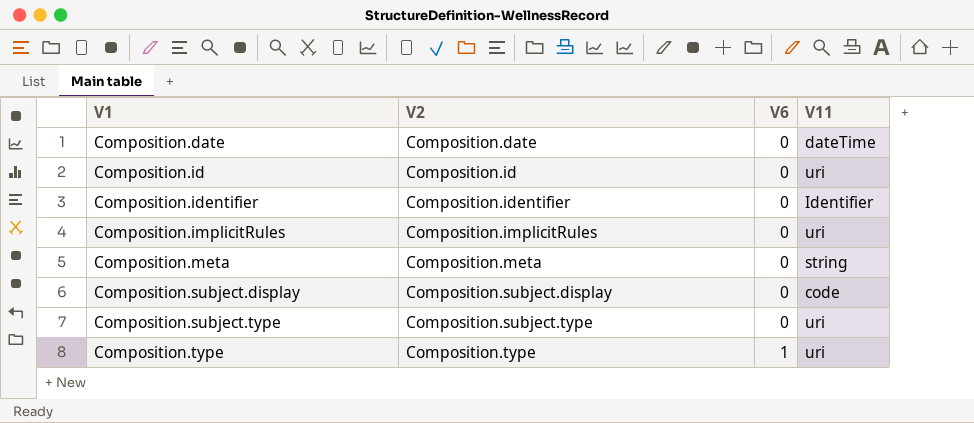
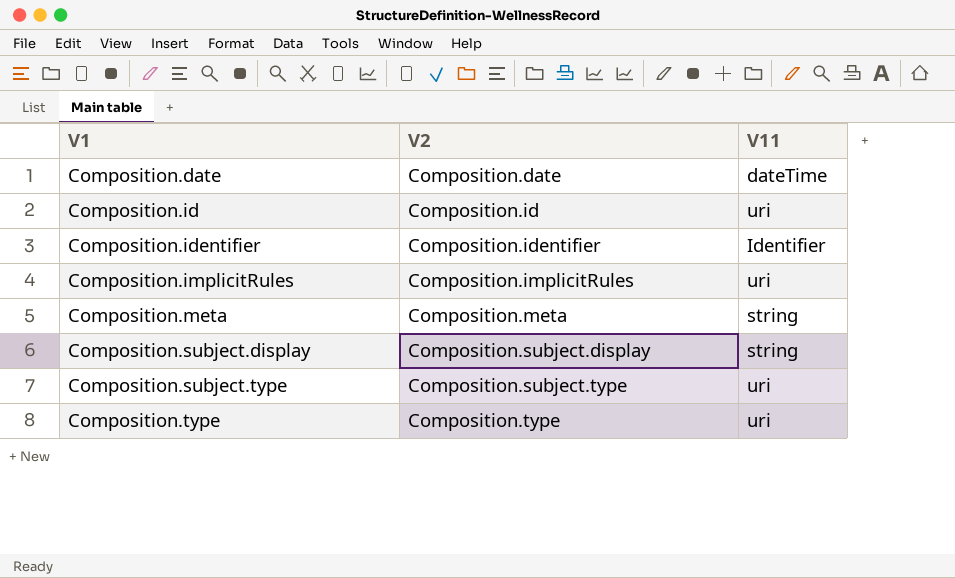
column V6 | position: 3 -> none
Composition.subject.display | V11: code -> string

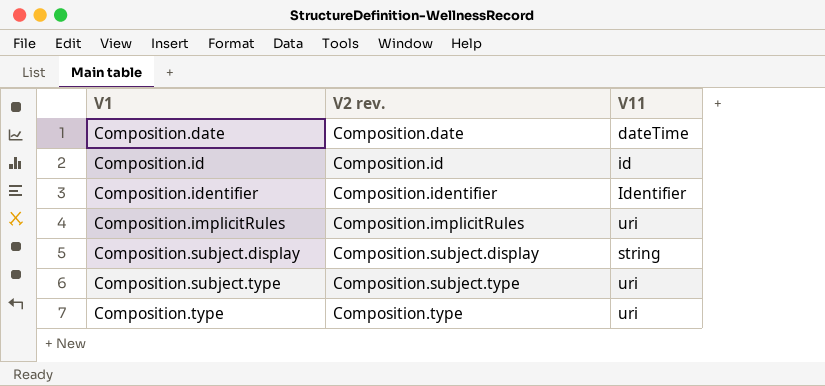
column name: V2 -> V2 rev.
row Composition.meta: Composition.meta | string -> none
Composition.id | V11: uri -> id

